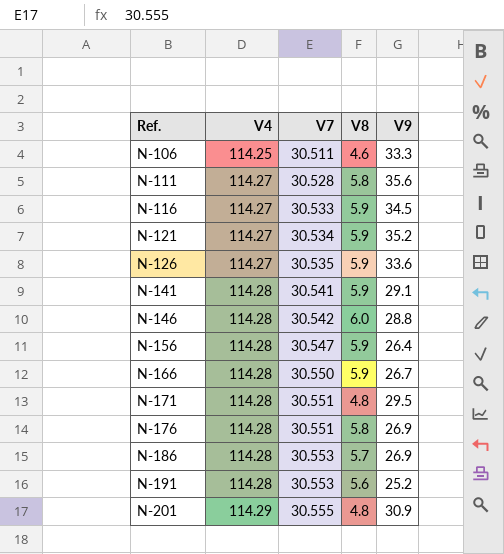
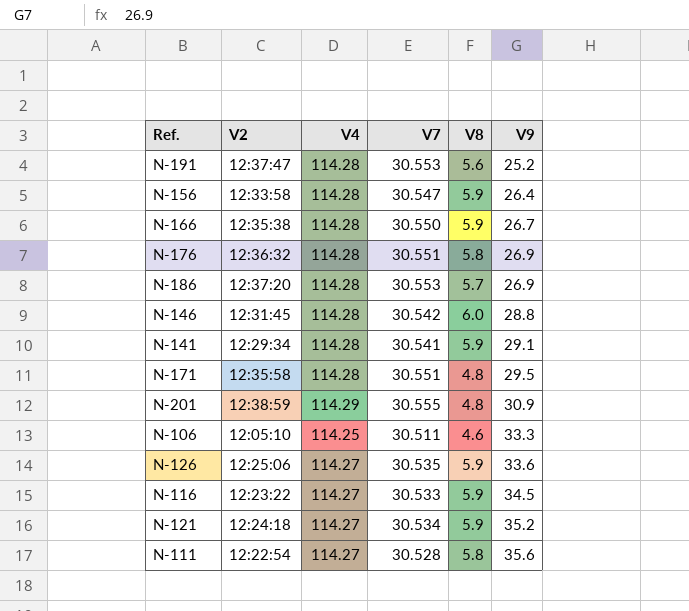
row order: Ref. ascending -> V9 ascending
column V2 | position: none -> 2

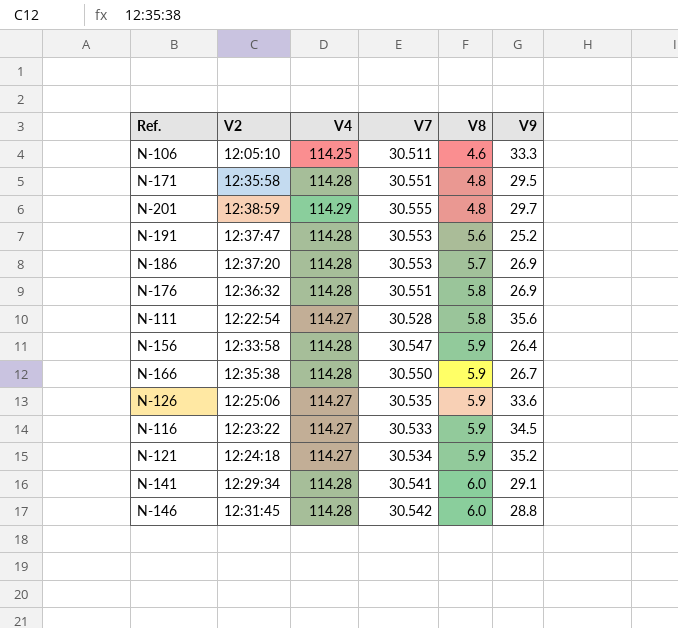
row order: V9 ascending -> V8 ascending
N-201 | V9: 30.9 -> 29.7
N-141 | V8: 5.9 -> 6.0

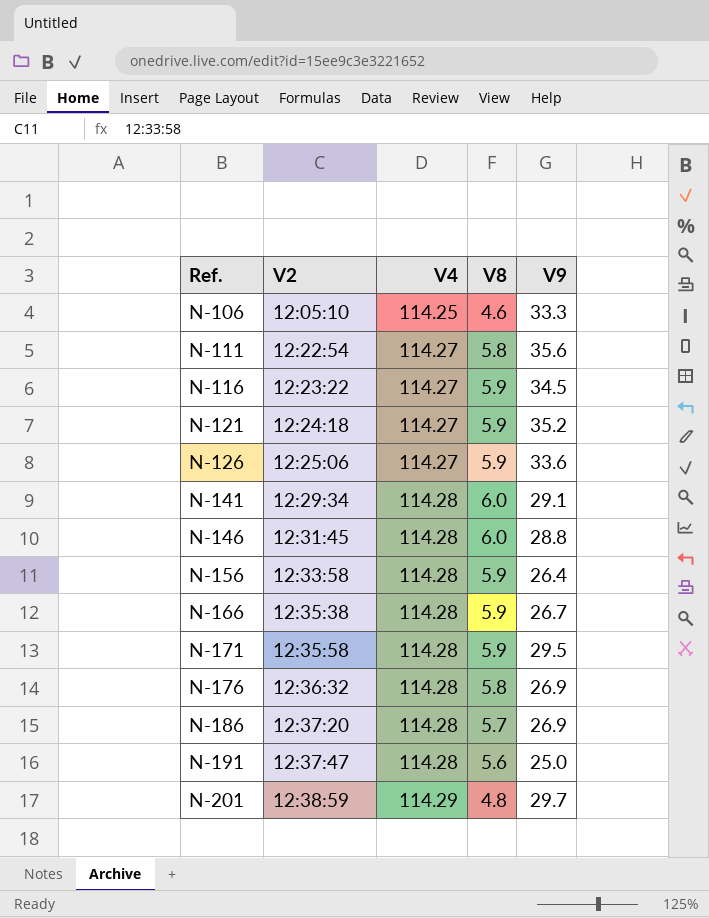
row order: V8 ascending -> Ref. ascending
column V7 | position: 4 -> none
N-171 | V8: 4.8 -> 5.9
N-191 | V9: 25.2 -> 25.0

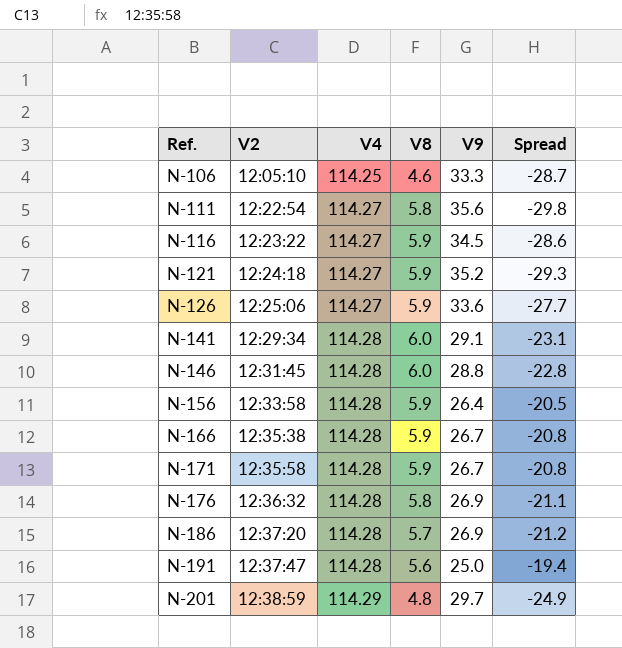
column Spread | formula: none -> [V8] - [V9]
N-171 | V9: 29.5 -> 26.7

